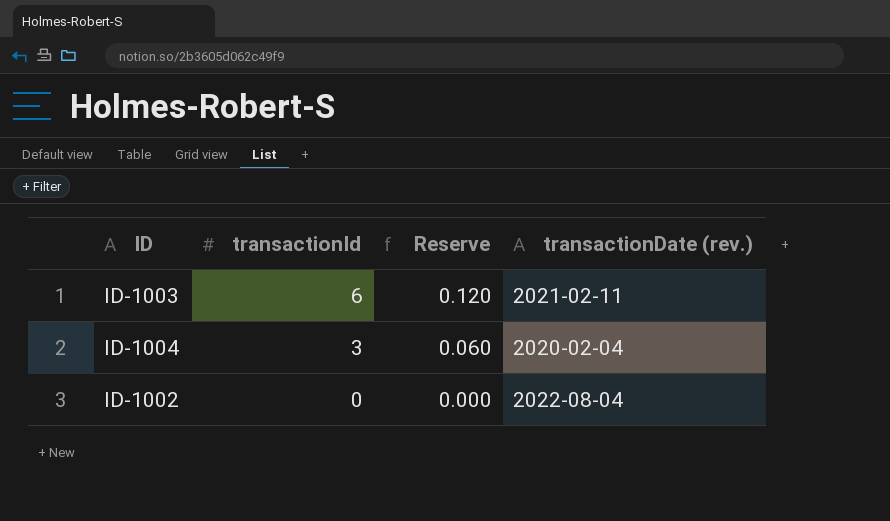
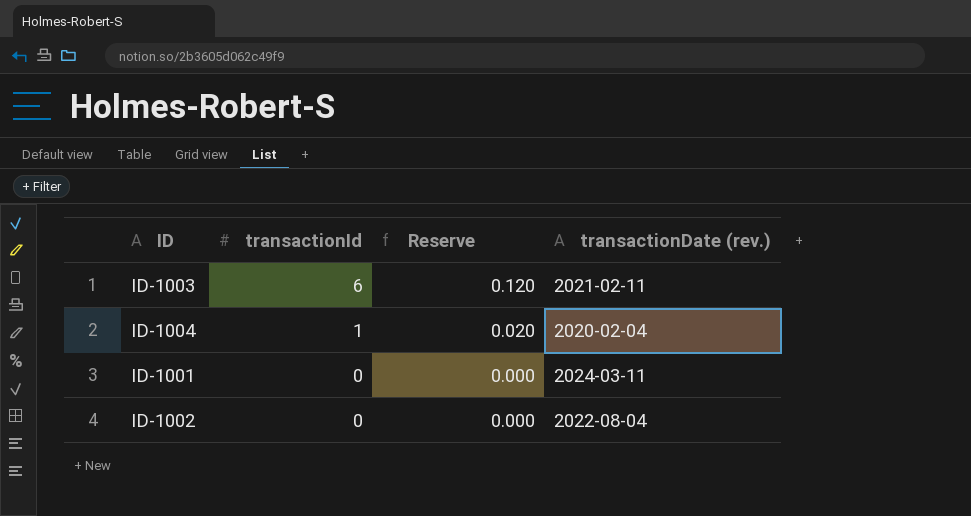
ID-1004 | transactionId: 3 -> 1
ID-1004 | Reserve: 0.060 -> 0.020
row ID-1001: none -> 0 | 0.000 | 2024-03-11

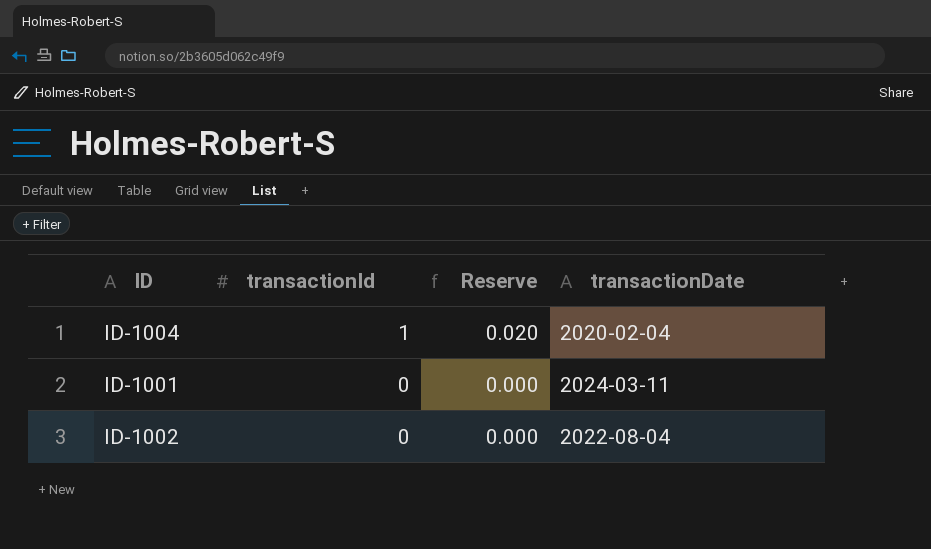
column name: transactionDate (rev.) -> transactionDate
row ID-1003: 6 | 0.120 | 2021-02-11 -> none

